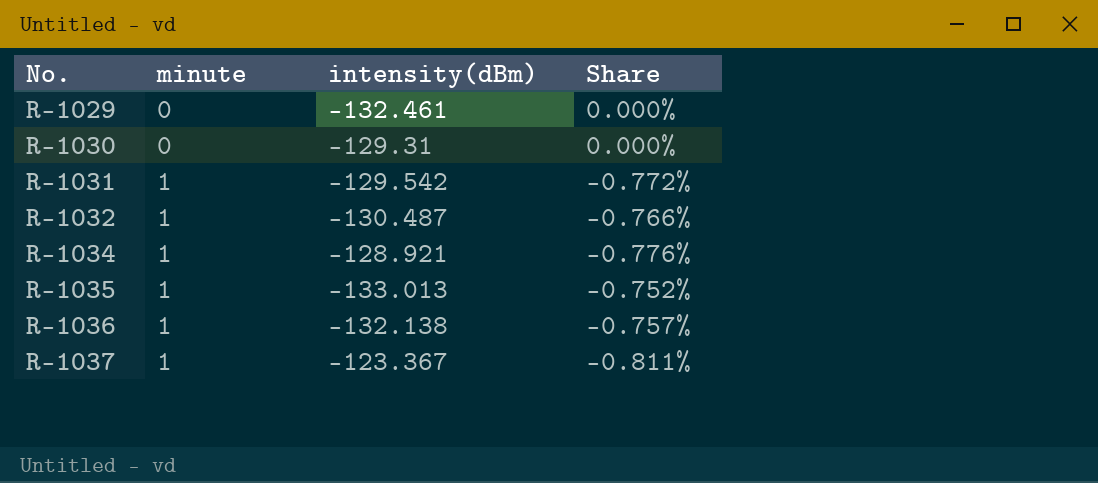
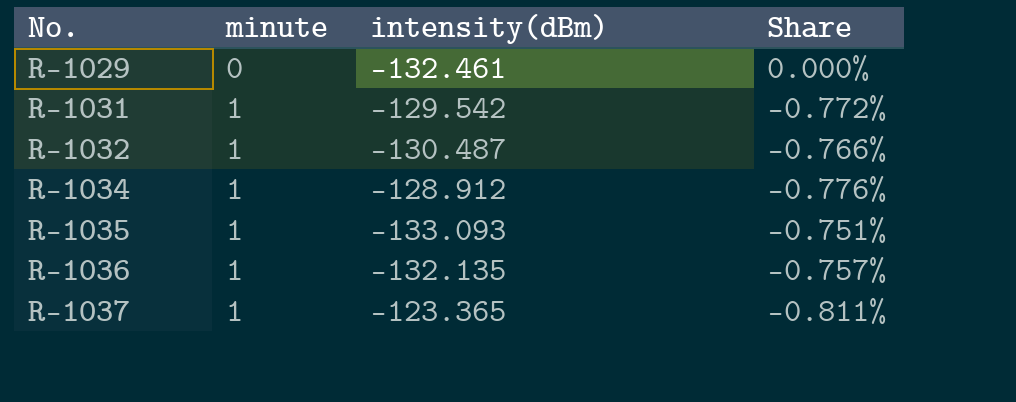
row R-1030: 0 | -129.31 | 0.000% -> none
R-1034 | intensity(dBm): -128.921 -> -128.912
R-1035 | intensity(dBm): -133.013 -> -133.093
R-1035 | Share: -0.752% -> -0.751%
R-1036 | intensity(dBm): -132.138 -> -132.135
R-1037 | intensity(dBm): -123.367 -> -123.365

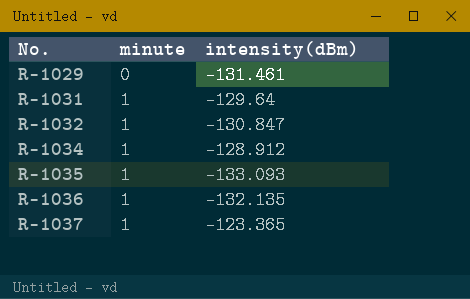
column Share | formula: [minute] / [intensity(dBm)] -> none
R-1029 | intensity(dBm): -132.461 -> -131.461
R-1031 | intensity(dBm): -129.542 -> -129.64
R-1032 | intensity(dBm): -130.487 -> -130.847

